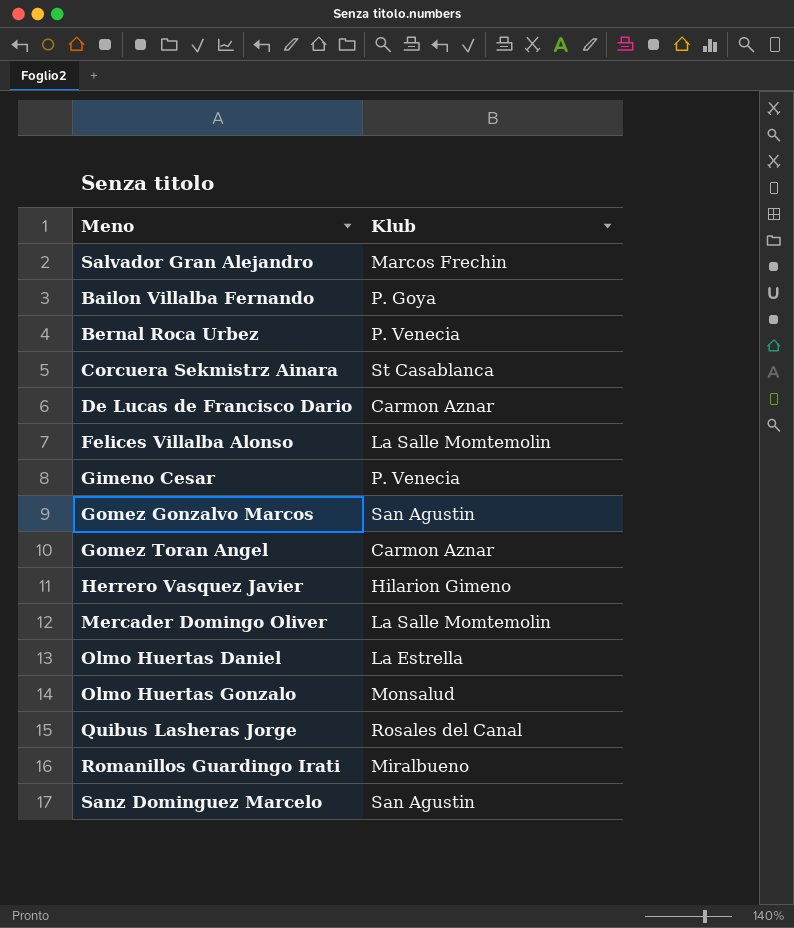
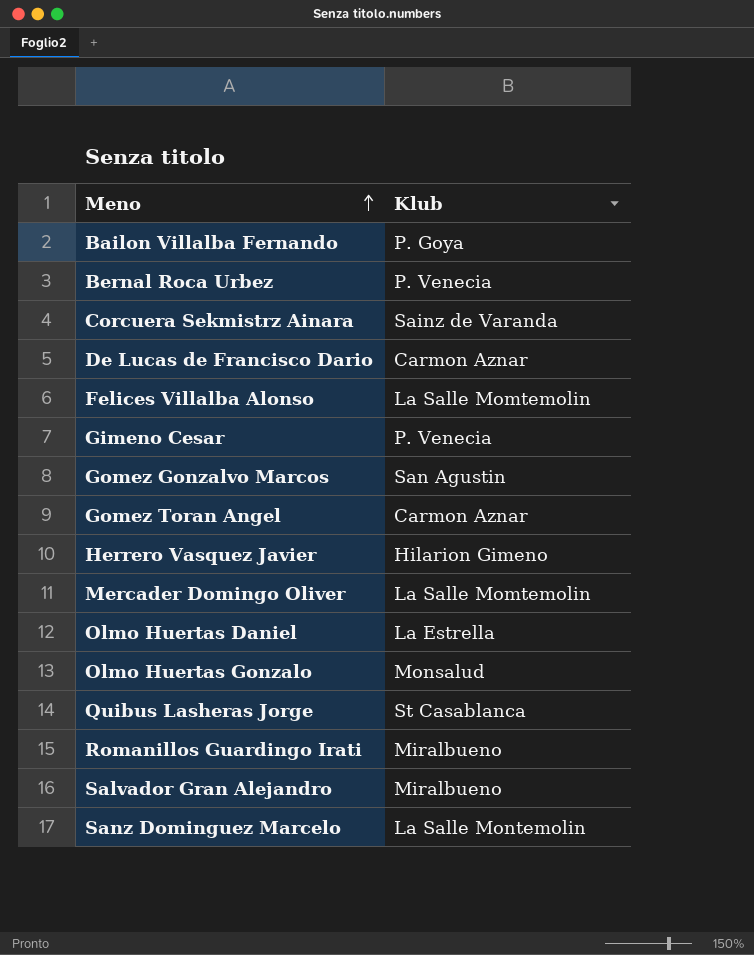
row order: none -> Meno ascending
Corcuera Sekmistrz Ainara | Klub: St Casablanca -> Sainz de Varanda
Quibus Lasheras Jorge | Klub: Rosales del Canal -> St Casablanca
Salvador Gran Alejandro | Klub: Marcos Frechin -> Miralbueno
Sanz Dominguez Marcelo | Klub: San Agustin -> La Salle Montemolin

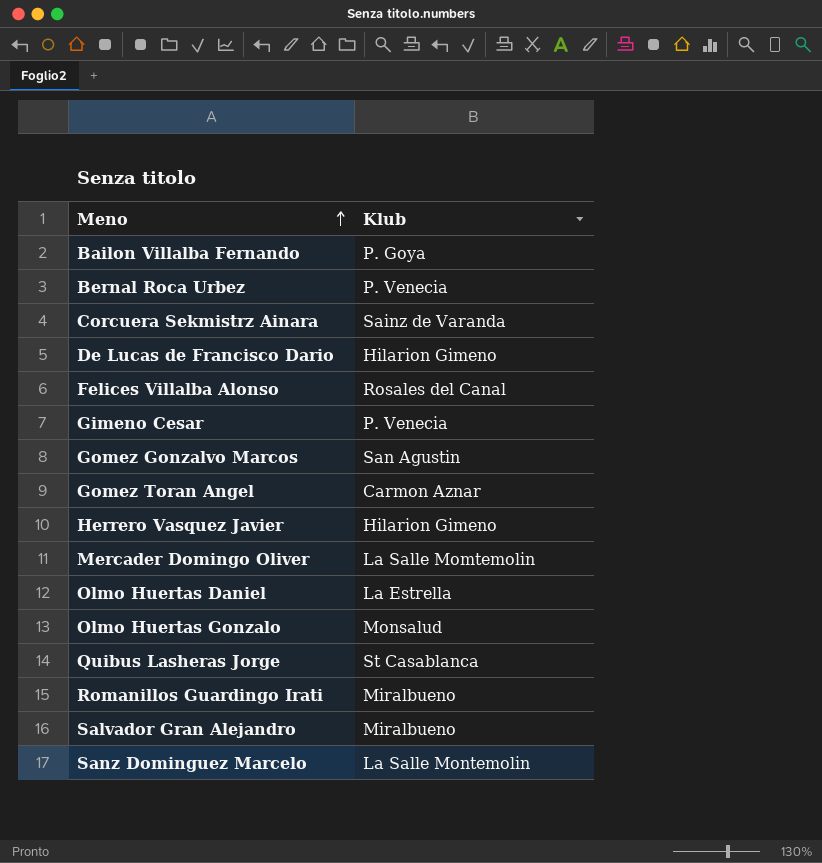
De Lucas de Francisco Dario | Klub: Carmon Aznar -> Hilarion Gimeno
Felices Villalba Alonso | Klub: La Salle Momtemolin -> Rosales del Canal

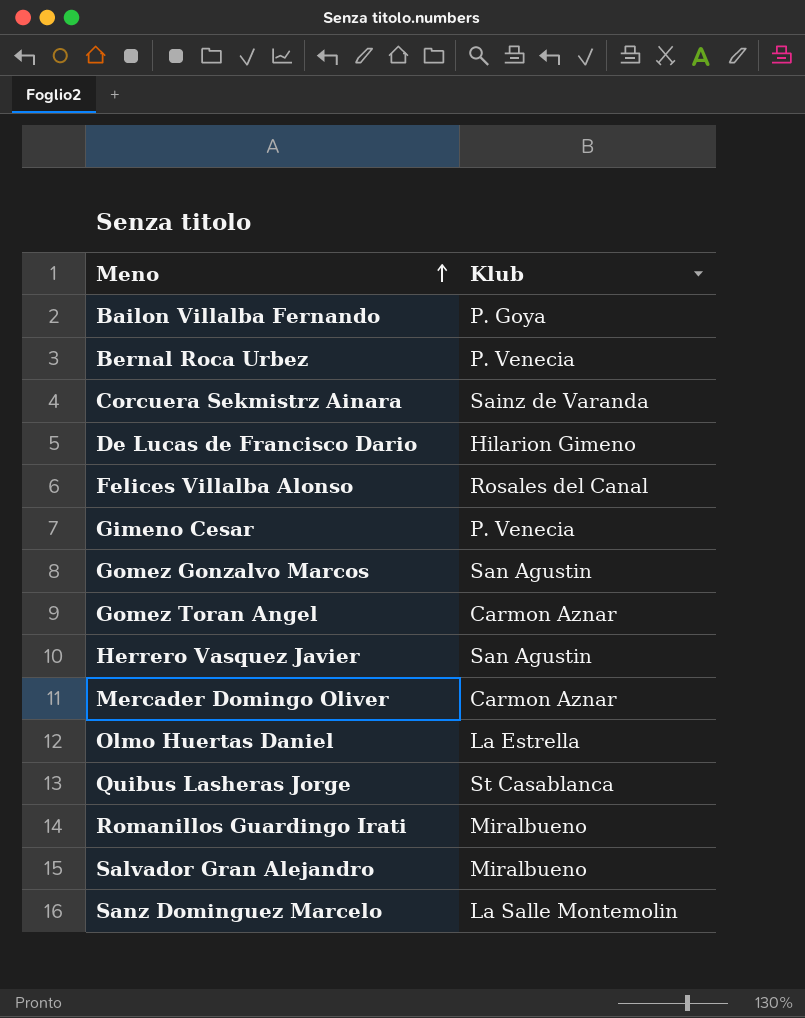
row Olmo Huertas Gonzalo: Monsalud -> none
Herrero Vasquez Javier | Klub: Hilarion Gimeno -> San Agustin
Mercader Domingo Oliver | Klub: La Salle Momtemolin -> Carmon Aznar

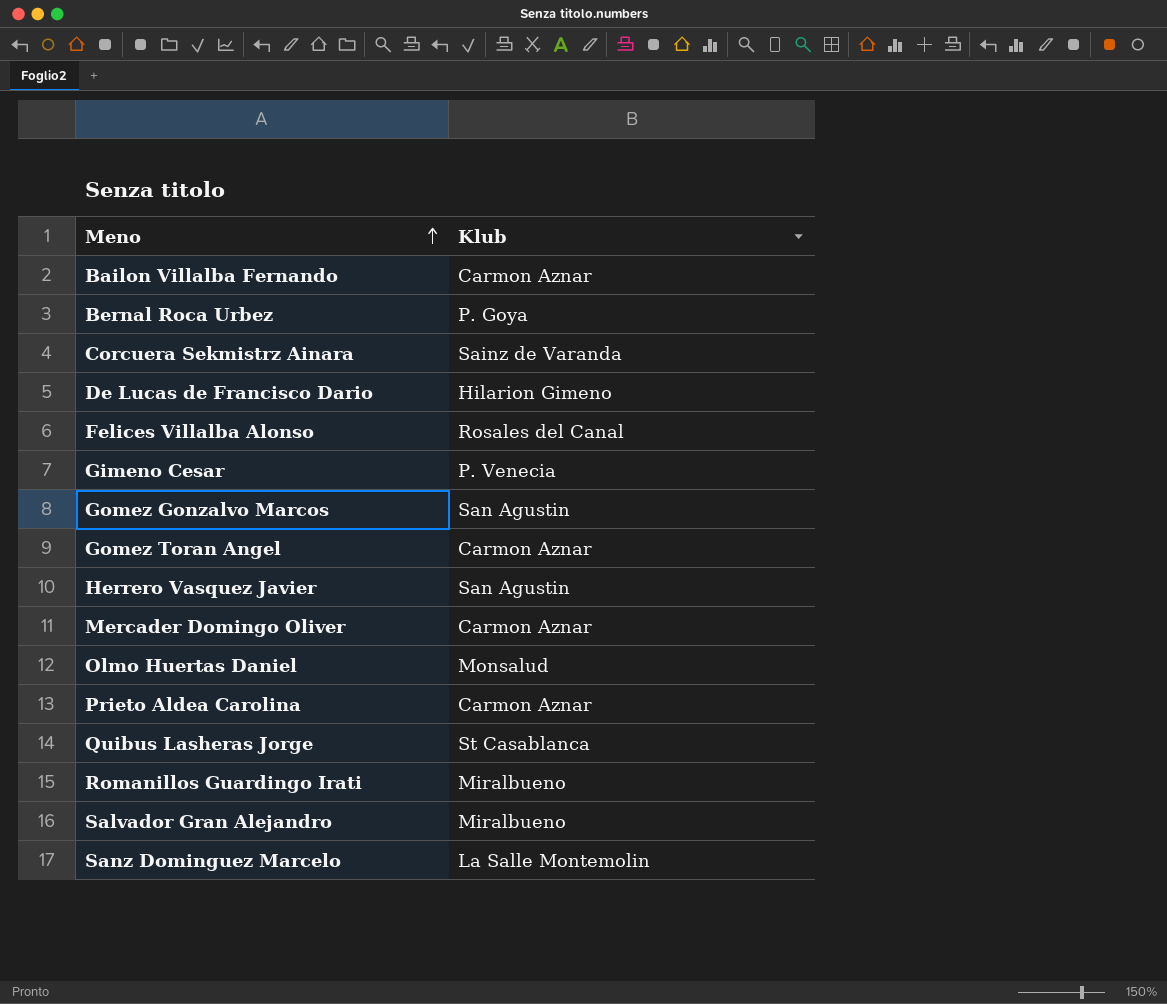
Bailon Villalba Fernando | Klub: P. Goya -> Carmon Aznar
Bernal Roca Urbez | Klub: P. Venecia -> P. Goya
Olmo Huertas Daniel | Klub: La Estrella -> Monsalud
row Prieto Aldea Carolina: none -> Carmon Aznar

